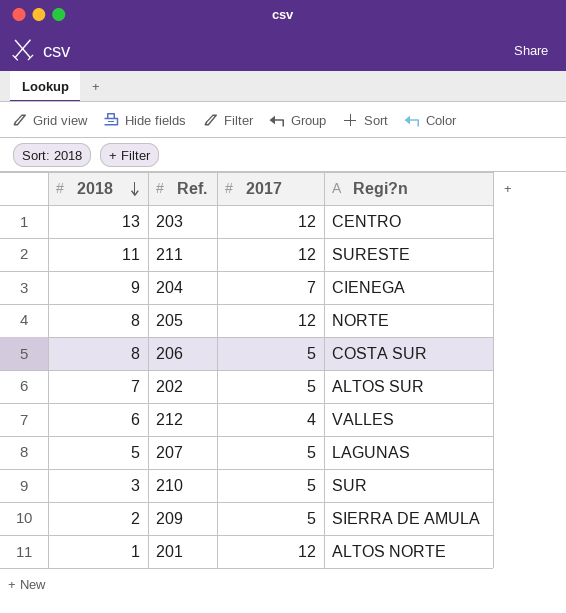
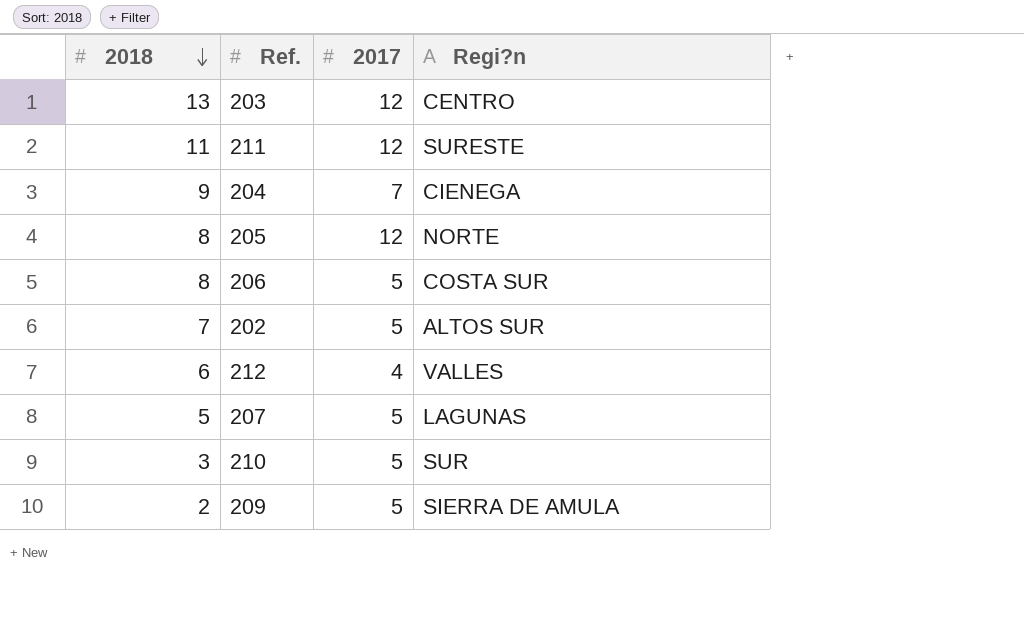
row 201: 1 | 12 | ALTOS NORTE -> none

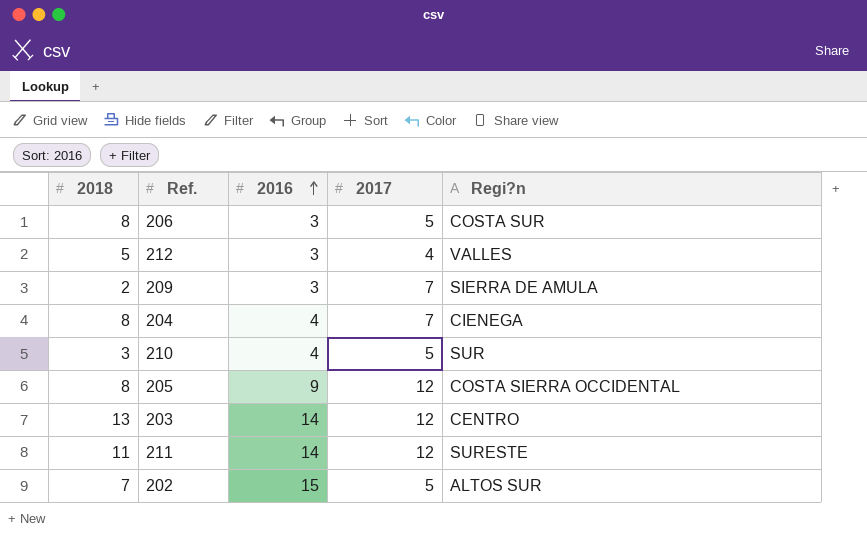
row order: 2018 descending -> 2016 ascending
column 2016 | position: none -> 3
row 207: 5 | 5 | LAGUNAS -> none
212 | 2018: 6 -> 5
209 | 2017: 5 -> 7
204 | 2018: 9 -> 8
205 | Regi?n: NORTE -> COSTA SIERRA OCCIDENTAL

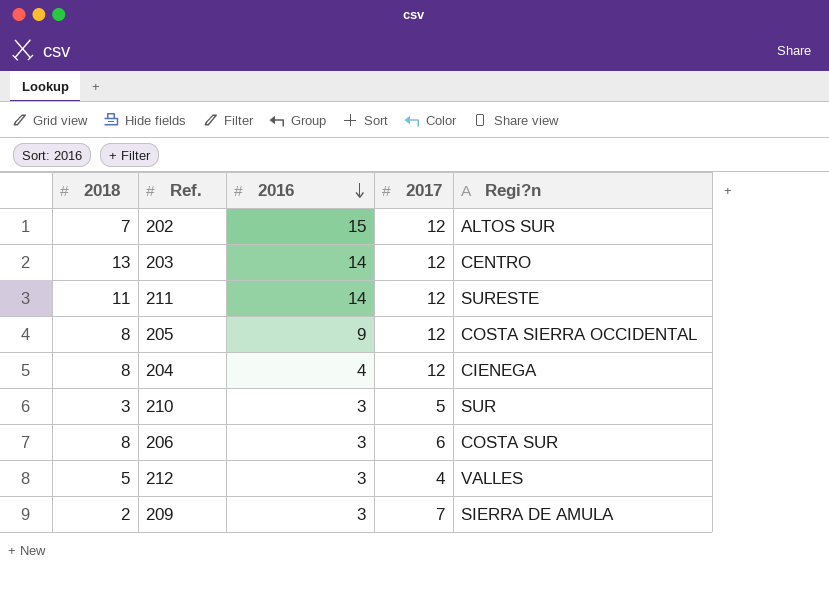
row order: 2016 ascending -> 2016 descending
202 | 2017: 5 -> 12
204 | 2017: 7 -> 12
210 | 2016: 4 -> 3
206 | 2017: 5 -> 6

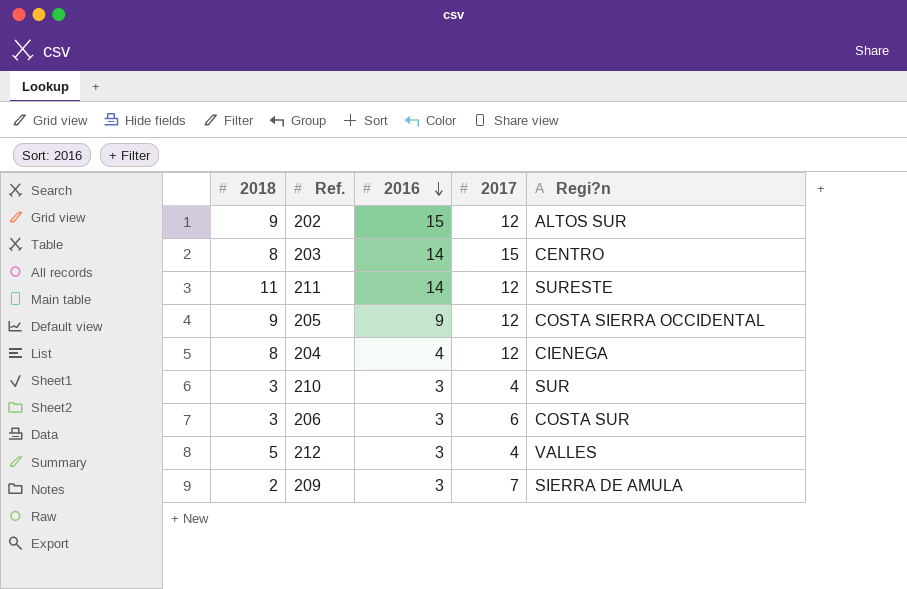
202 | 2018: 7 -> 9
203 | 2018: 13 -> 8
203 | 2017: 12 -> 15
205 | 2018: 8 -> 9
210 | 2017: 5 -> 4
206 | 2018: 8 -> 3

